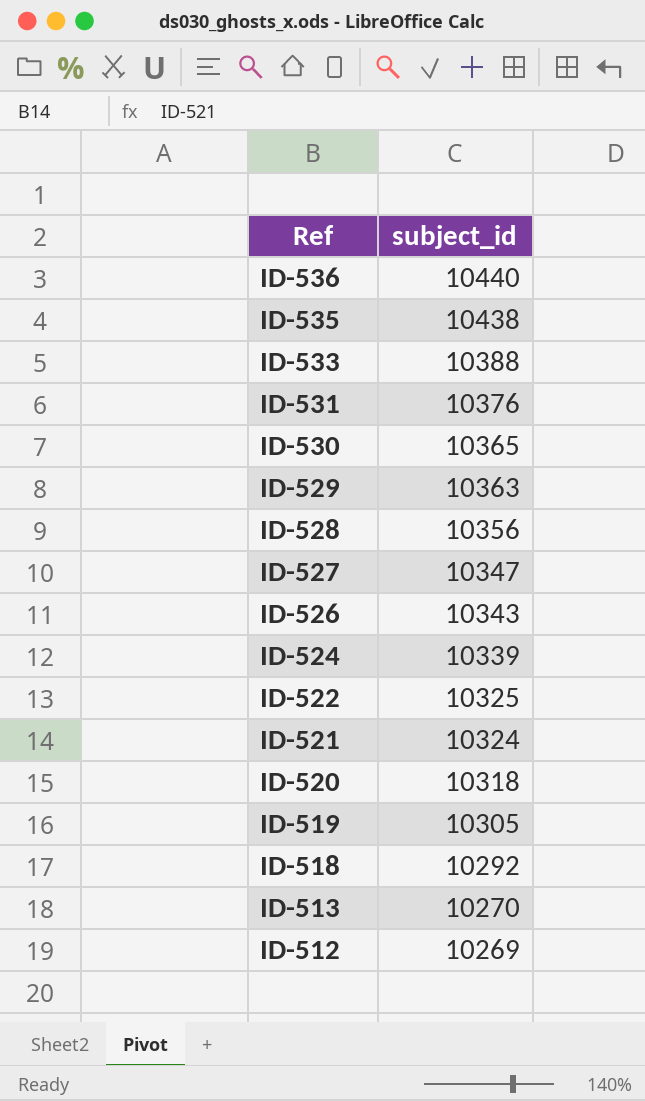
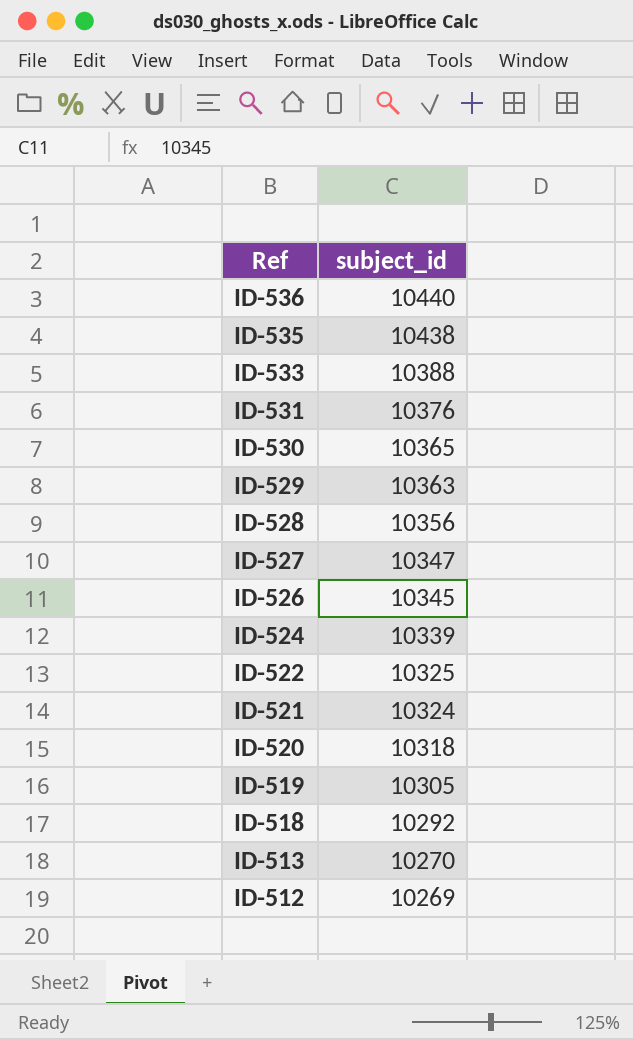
ID-526 | subject_id: 10343 -> 10345

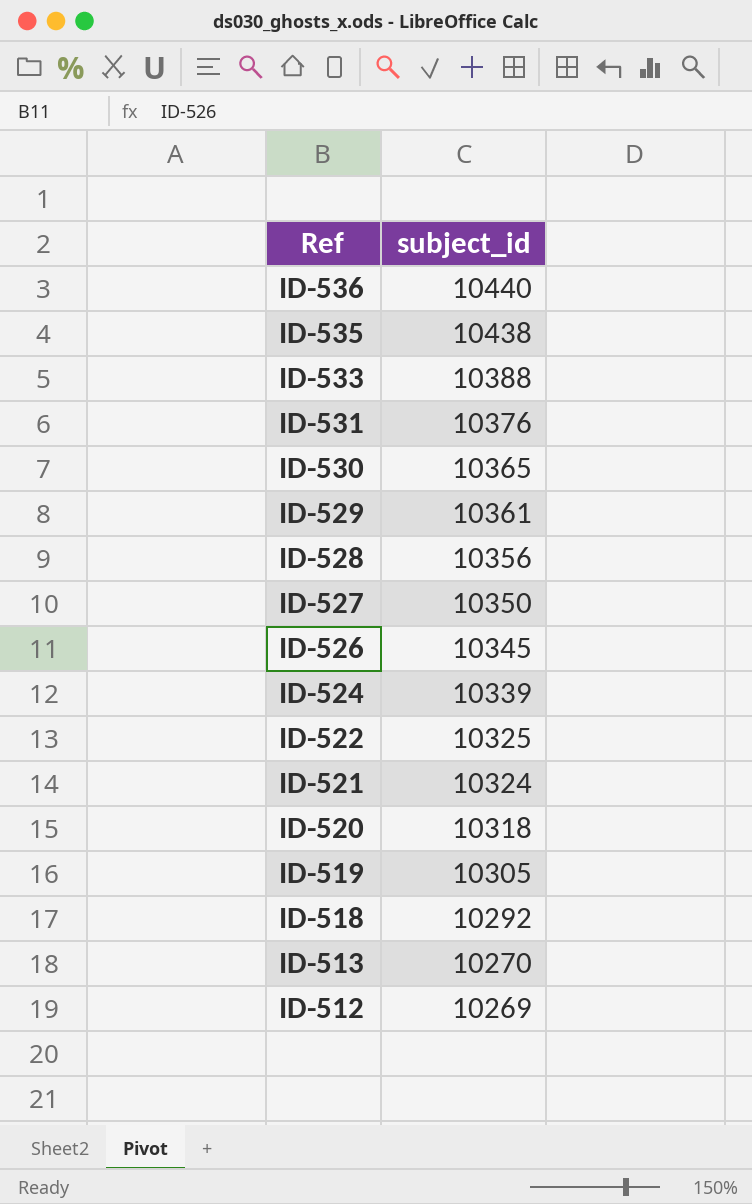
ID-529 | subject_id: 10363 -> 10361
ID-527 | subject_id: 10347 -> 10350

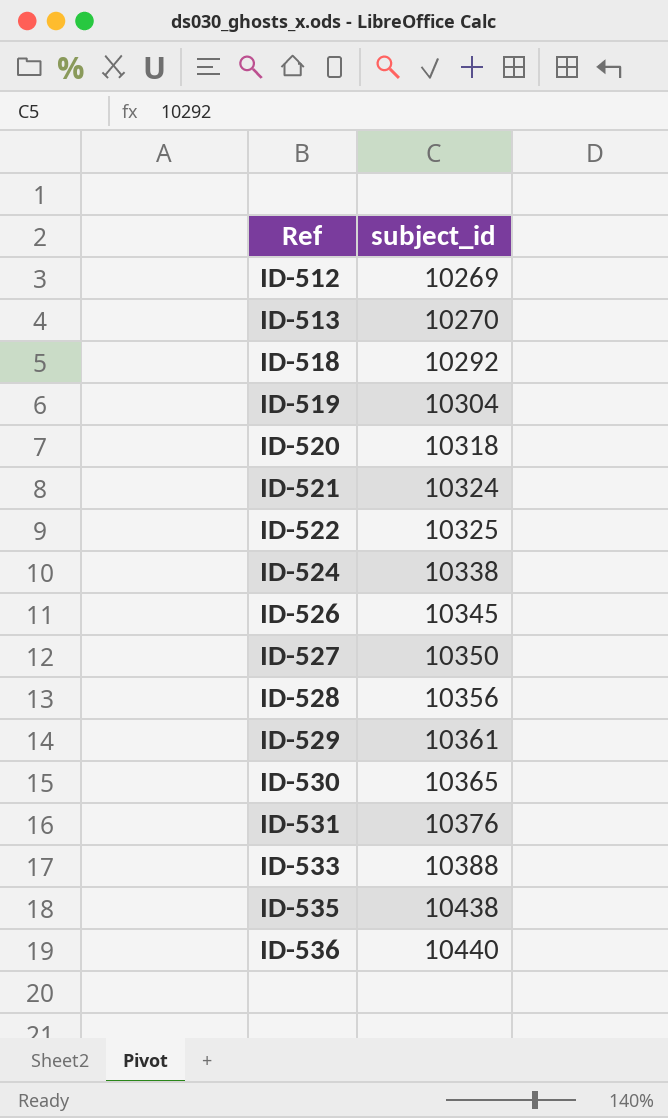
row order: Ref descending -> Ref ascending
ID-519 | subject_id: 10305 -> 10304
ID-524 | subject_id: 10339 -> 10338

